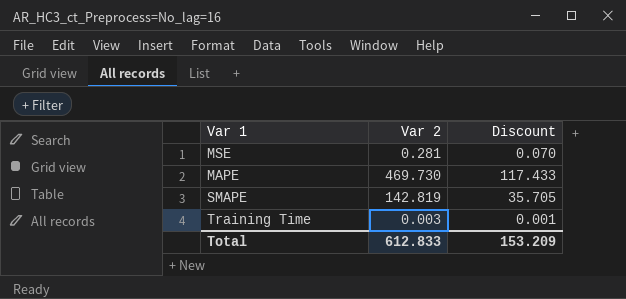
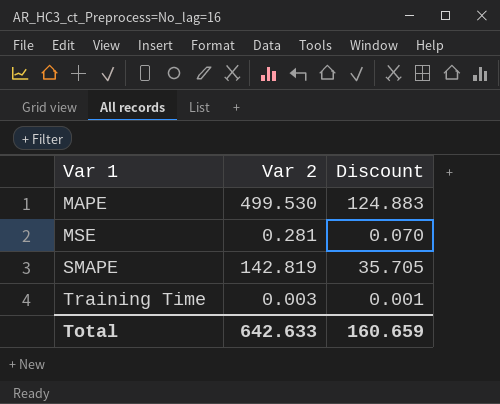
row order: none -> Var 1 ascending
MAPE | Var 2: 469.730 -> 499.530
MAPE | Discount: 117.433 -> 124.883
Total | Var 2: 612.833 -> 642.633
Total | Discount: 153.209 -> 160.659

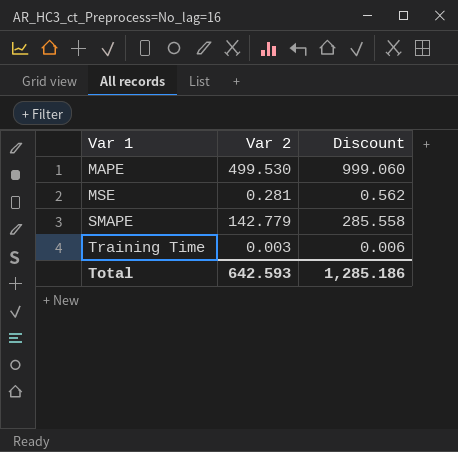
column Discount | formula: [Var 2] * 0.25 -> [Var 2] * 2
SMAPE | Var 2: 142.819 -> 142.779
Total | Var 2: 642.633 -> 642.593
Total | Discount: 160.659 -> 1,285.186

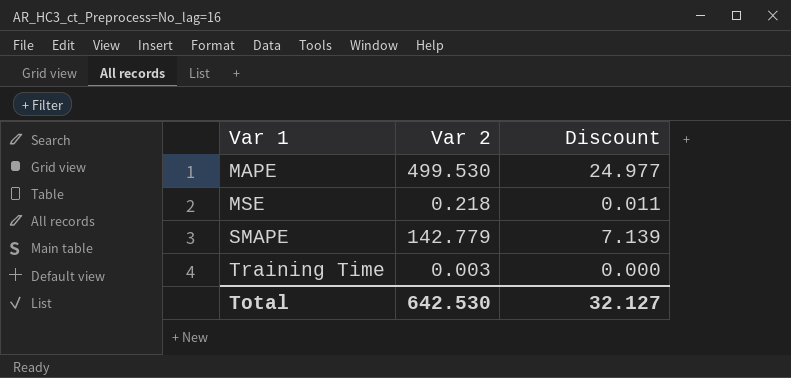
column Discount | formula: [Var 2] * 2 -> [Var 2] * 0.05
MSE | Var 2: 0.281 -> 0.218
Total | Var 2: 642.593 -> 642.530
Total | Discount: 1,285.186 -> 32.127

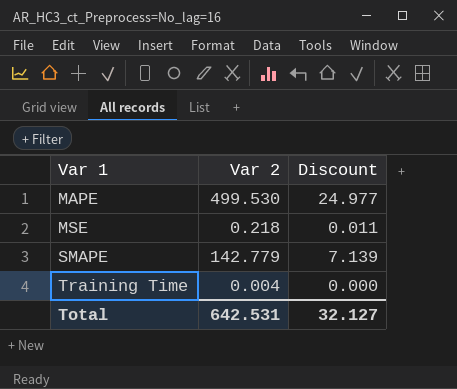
Training Time | Var 2: 0.003 -> 0.004
Total | Var 2: 642.530 -> 642.531

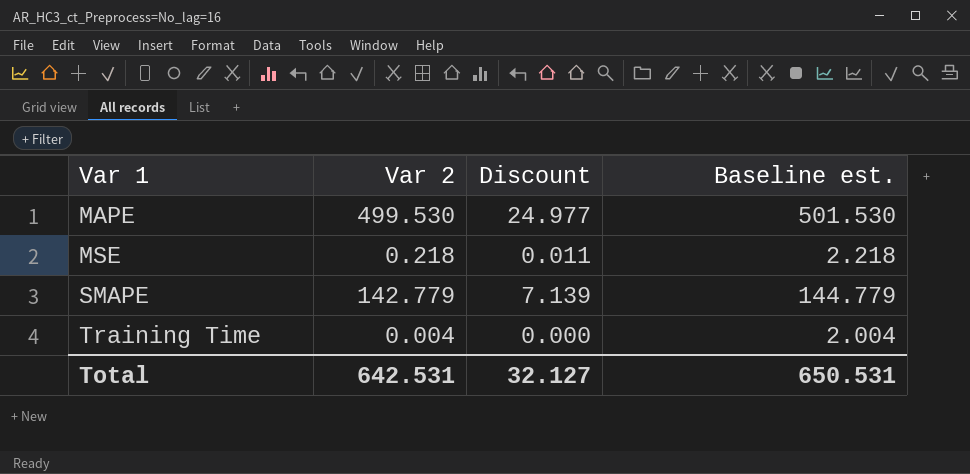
column Baseline est. | formula: none -> [Var 2] + 2

